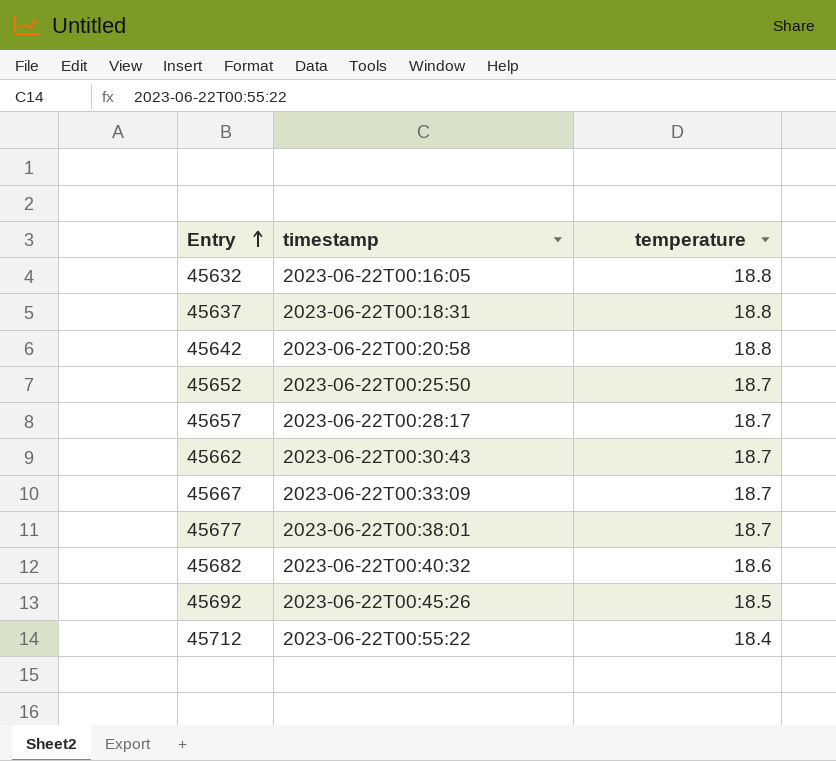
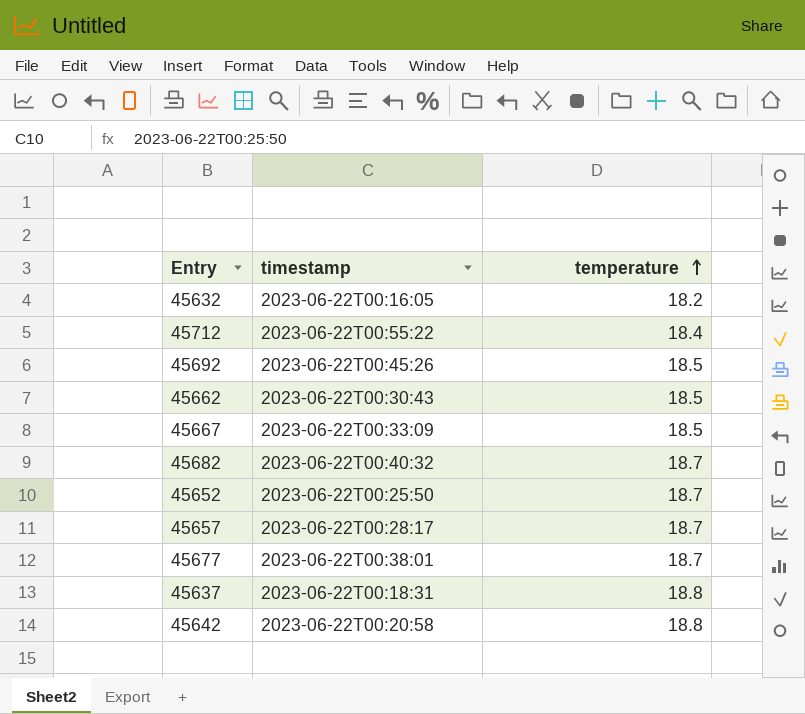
row order: Entry ascending -> temperature ascending
45632 | temperature: 18.8 -> 18.2
45662 | temperature: 18.7 -> 18.5
45667 | temperature: 18.7 -> 18.5
45682 | temperature: 18.6 -> 18.7

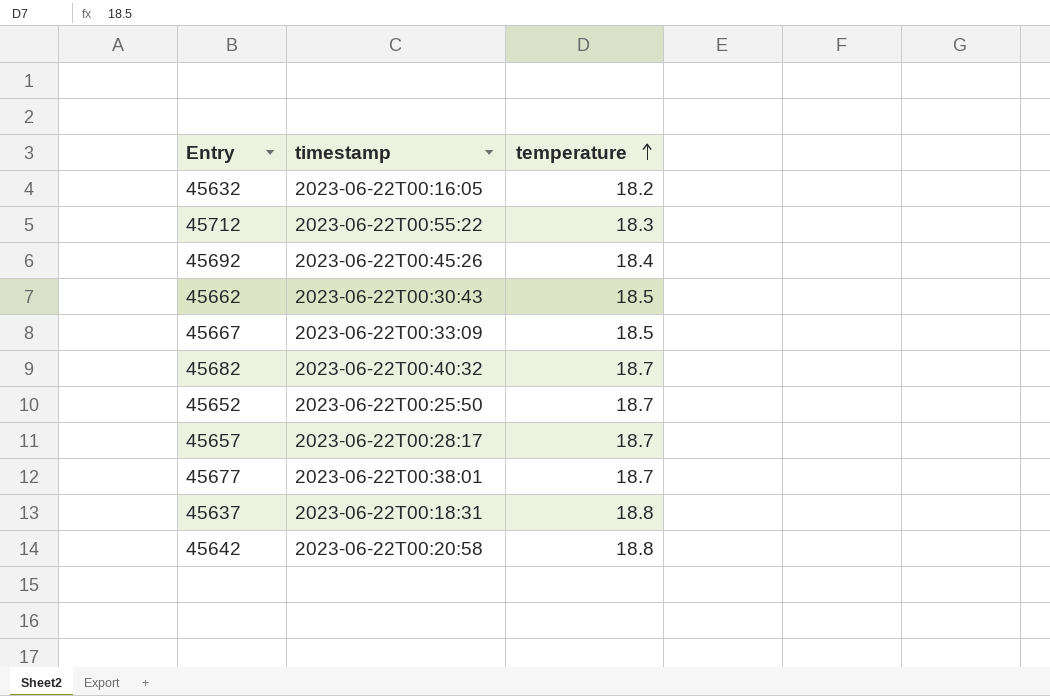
45712 | temperature: 18.4 -> 18.3
45692 | temperature: 18.5 -> 18.4

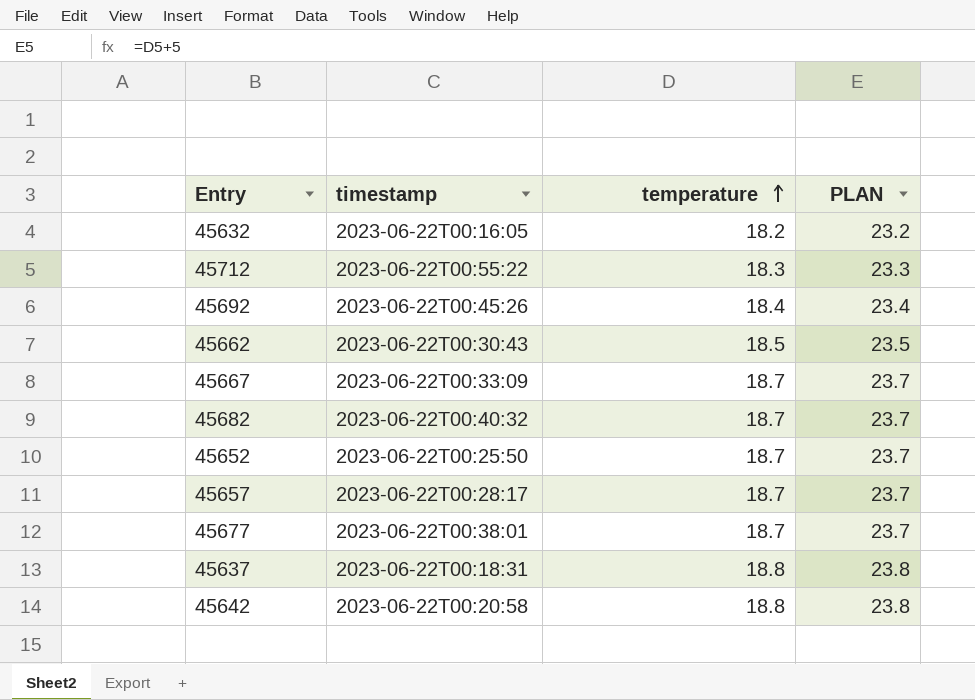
column PLAN | formula: none -> [temperature] + 5
45667 | temperature: 18.5 -> 18.7

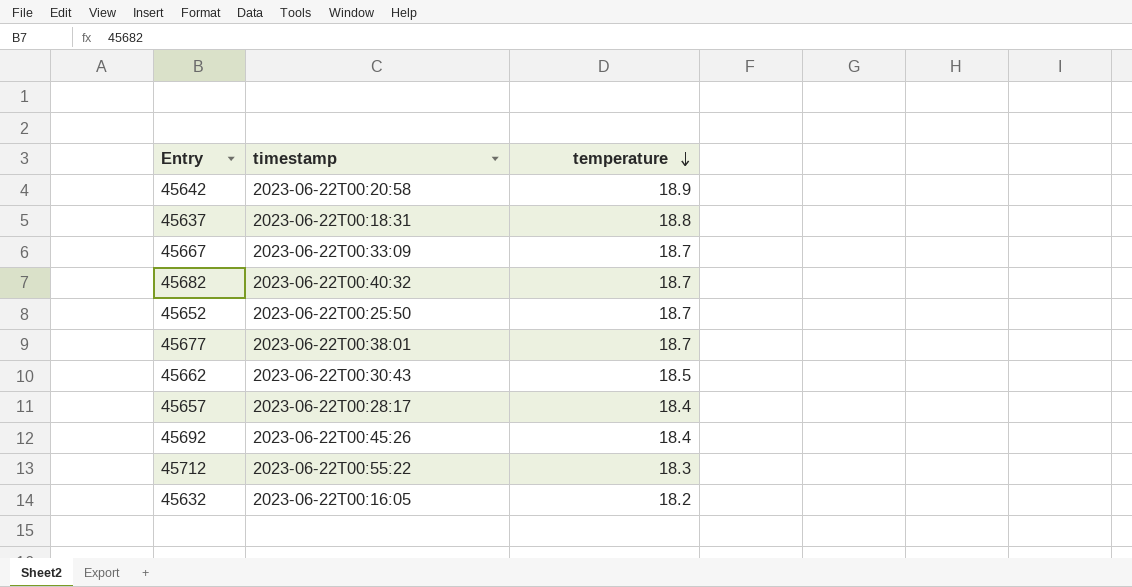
row order: temperature ascending -> temperature descending
column PLAN | formula: [temperature] + 5 -> none
45642 | temperature: 18.8 -> 18.9
45657 | temperature: 18.7 -> 18.4

